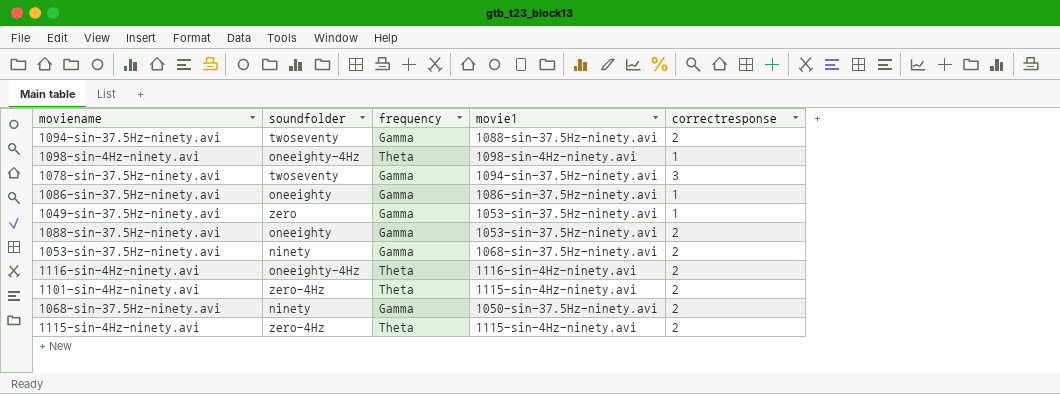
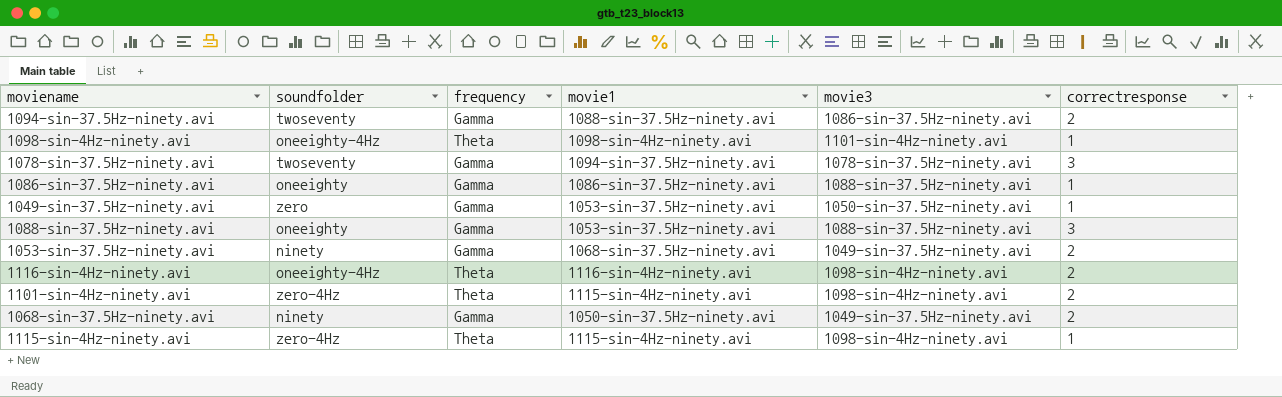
column movie3 | position: none -> 5
1088-sin-37.5Hz-ninety.avi | correctresponse: 2 -> 3
1115-sin-4Hz-ninety.avi | correctresponse: 2 -> 1

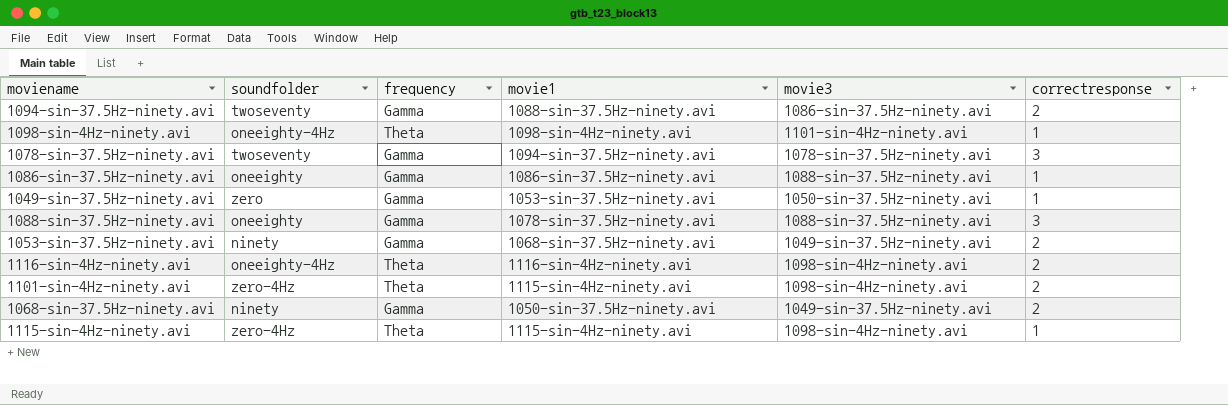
1088-sin-37.5Hz-ninety.avi | movie1: 1053-sin-37.5Hz-ninety.avi -> 1078-sin-37.5Hz-ninety.avi

